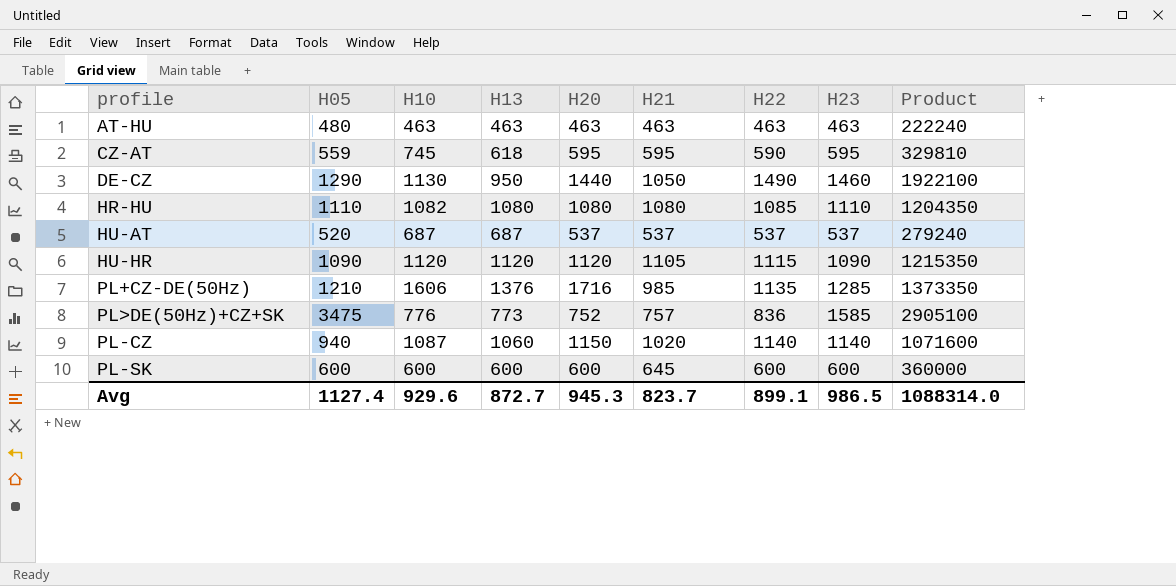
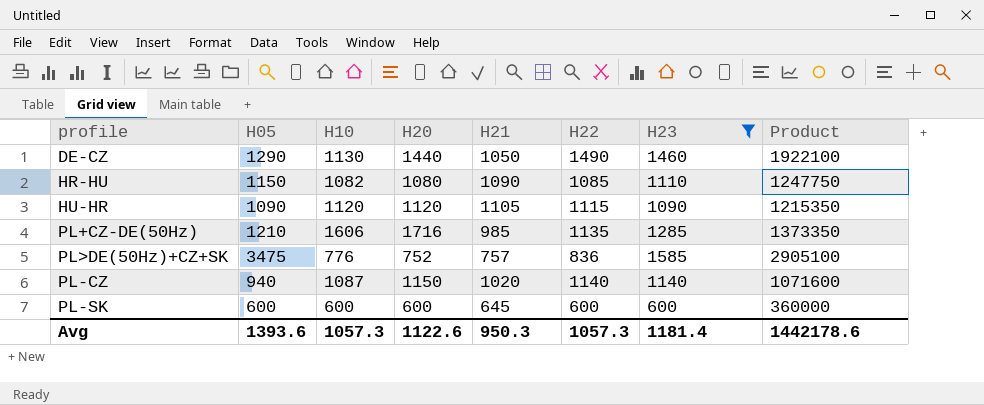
filter: none -> H23 >= 600
column H13 | position: 4 -> none
HR-HU | H05: 1110 -> 1150
HR-HU | H21: 1080 -> 1090
HR-HU | Product: 1204350 -> 1247750
Avg | H05: 1127.4 -> 1393.6
Avg | H10: 929.6 -> 1057.3
Avg | H20: 945.3 -> 1122.6
Avg | H21: 823.7 -> 950.3
Avg | H22: 899.1 -> 1057.3
Avg | H23: 986.5 -> 1181.4
Avg | Product: 1088314.0 -> 1442178.6

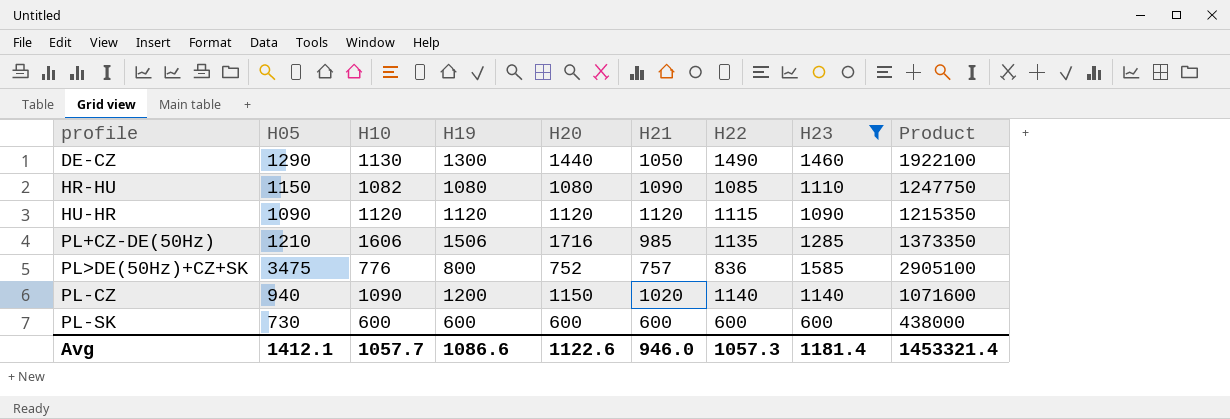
column H19 | position: none -> 4
HU-HR | H21: 1105 -> 1120
PL-CZ | H10: 1087 -> 1090
PL-SK | H05: 600 -> 730
PL-SK | H21: 645 -> 600
PL-SK | Product: 360000 -> 438000
Avg | H05: 1393.6 -> 1412.1
Avg | H10: 1057.3 -> 1057.7
Avg | H21: 950.3 -> 946.0
Avg | Product: 1442178.6 -> 1453321.4

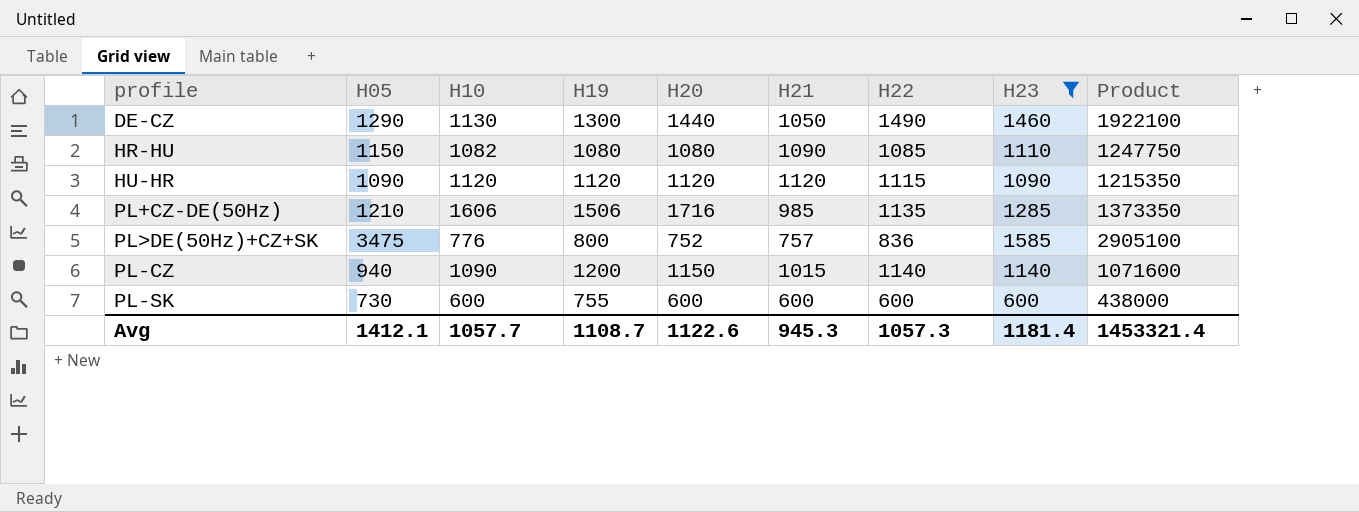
PL-CZ | H21: 1020 -> 1015
PL-SK | H19: 600 -> 755
Avg | H19: 1086.6 -> 1108.7
Avg | H21: 946.0 -> 945.3

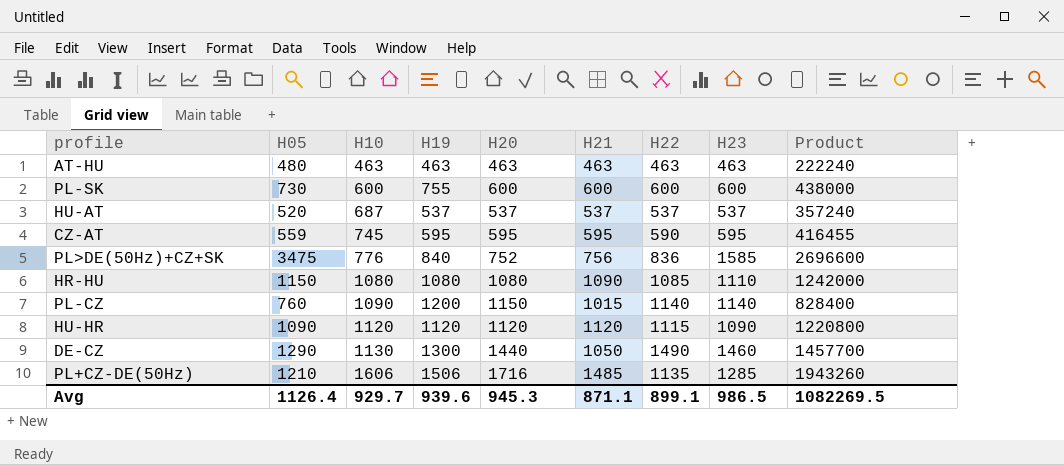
filter: H23 >= 600 -> none
row order: none -> H10 ascending
column Product | formula: [H05] * [H22] -> [H05] * [H10]
PL>DE(50Hz)+CZ+SK | H19: 800 -> 840
PL>DE(50Hz)+CZ+SK | H21: 757 -> 756
HR-HU | H10: 1082 -> 1080
PL-CZ | H05: 940 -> 760
PL+CZ-DE(50Hz) | H21: 985 -> 1485
Avg | H05: 1412.1 -> 1126.4
Avg | H10: 1057.7 -> 929.7
Avg | H19: 1108.7 -> 939.6
Avg | H20: 1122.6 -> 945.3
Avg | H21: 945.3 -> 871.1
Avg | H22: 1057.3 -> 899.1
Avg | H23: 1181.4 -> 986.5
Avg | Product: 1453321.4 -> 1082269.5

